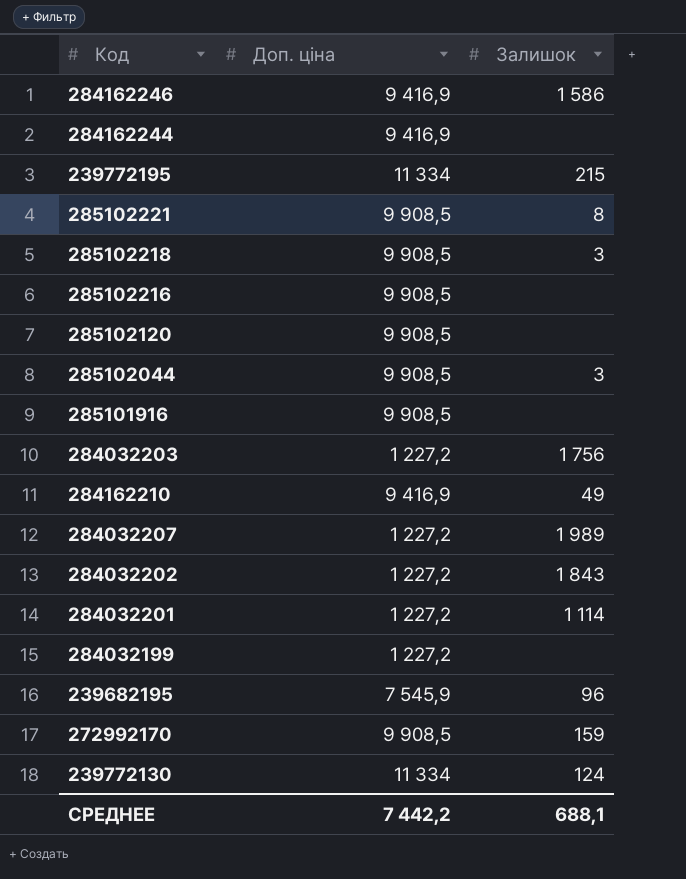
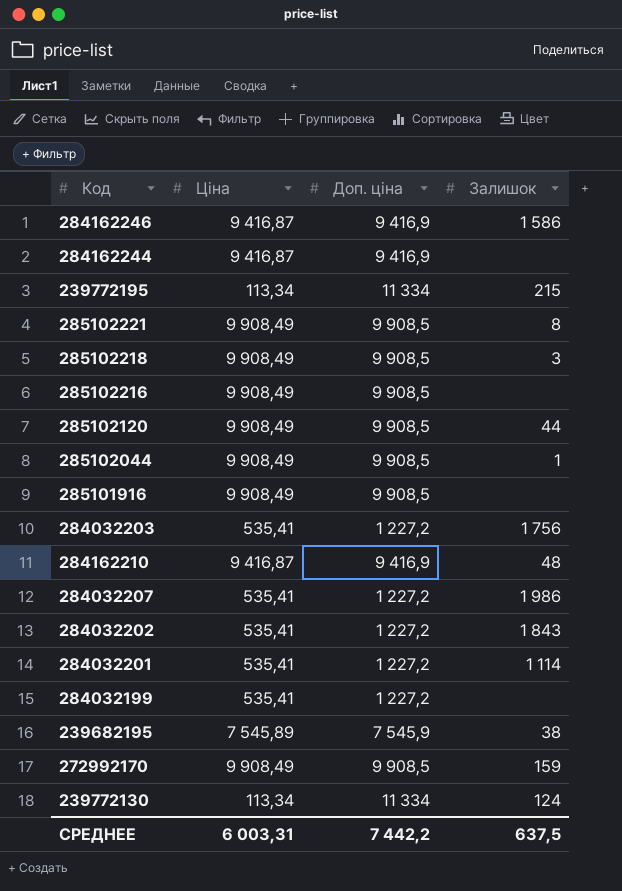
column Ціна | position: none -> 2
285102120 | Залишок: none -> 44
285102044 | Залишок: 3 -> 1
284162210 | Залишок: 49 -> 48
284032207 | Залишок: 1 989 -> 1 986
239682195 | Залишок: 96 -> 38
СРЕДНЕЕ | Залишок: 688,1 -> 637,5

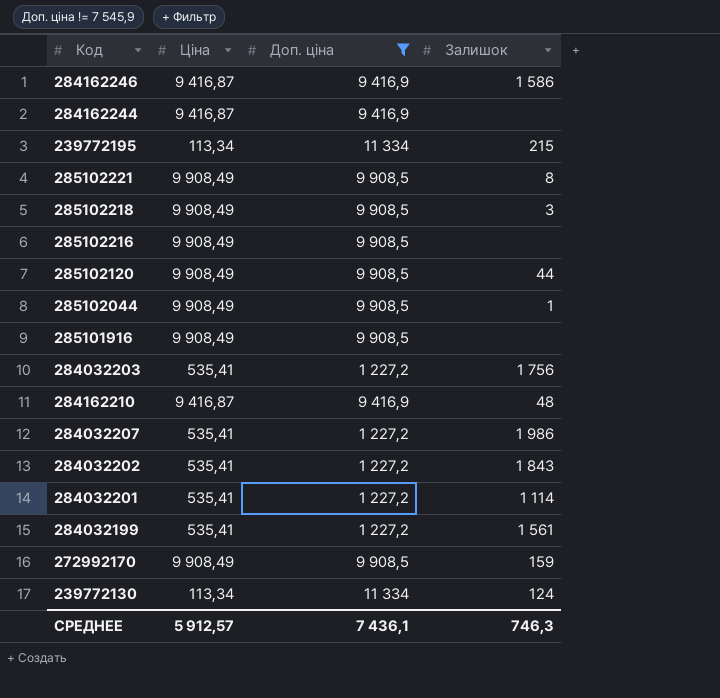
filter: none -> Доп. ціна != 7 545,9
284032199 | Залишок: none -> 1 561
СРЕДНЕЕ | Ціна: 6 003,31 -> 5 912,57
СРЕДНЕЕ | Доп. ціна: 7 442,2 -> 7 436,1
СРЕДНЕЕ | Залишок: 637,5 -> 746,3

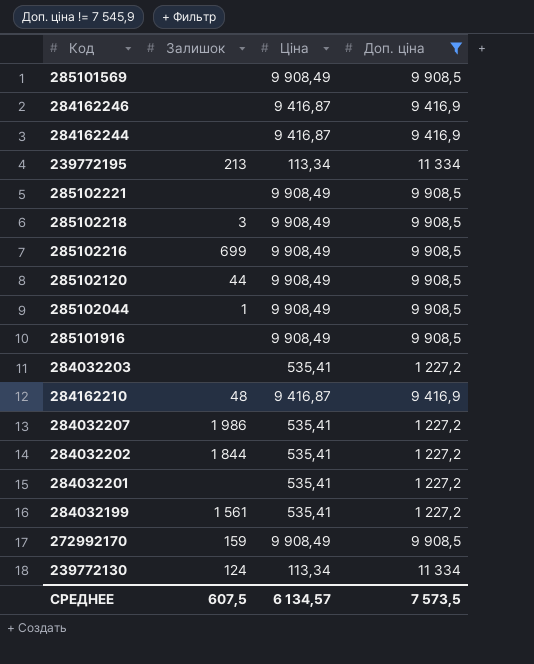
column Залишок | position: 4 -> 2
row 285101569: none -> none | 9 908,49 | 9 908,5
284162246 | Залишок: 1 586 -> none
239772195 | Залишок: 215 -> 213
285102221 | Залишок: 8 -> none
285102216 | Залишок: none -> 699
284032203 | Залишок: 1 756 -> none
284032202 | Залишок: 1 843 -> 1 844
284032201 | Залишок: 1 114 -> none
СРЕДНЕЕ | Залишок: 746,3 -> 607,5
СРЕДНЕЕ | Ціна: 5 912,57 -> 6 134,57
СРЕДНЕЕ | Доп. ціна: 7 436,1 -> 7 573,5

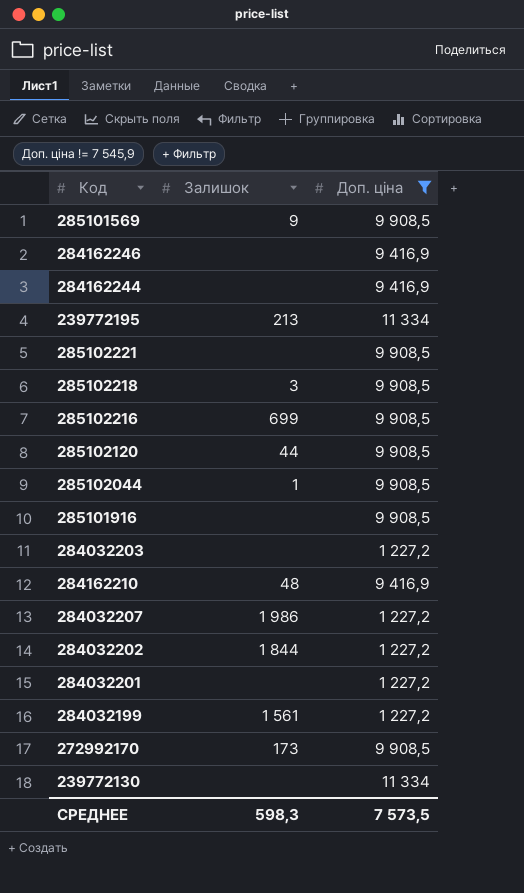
column Ціна | position: 3 -> none
285101569 | Залишок: none -> 9
272992170 | Залишок: 159 -> 173
239772130 | Залишок: 124 -> none
СРЕДНЕЕ | Залишок: 607,5 -> 598,3

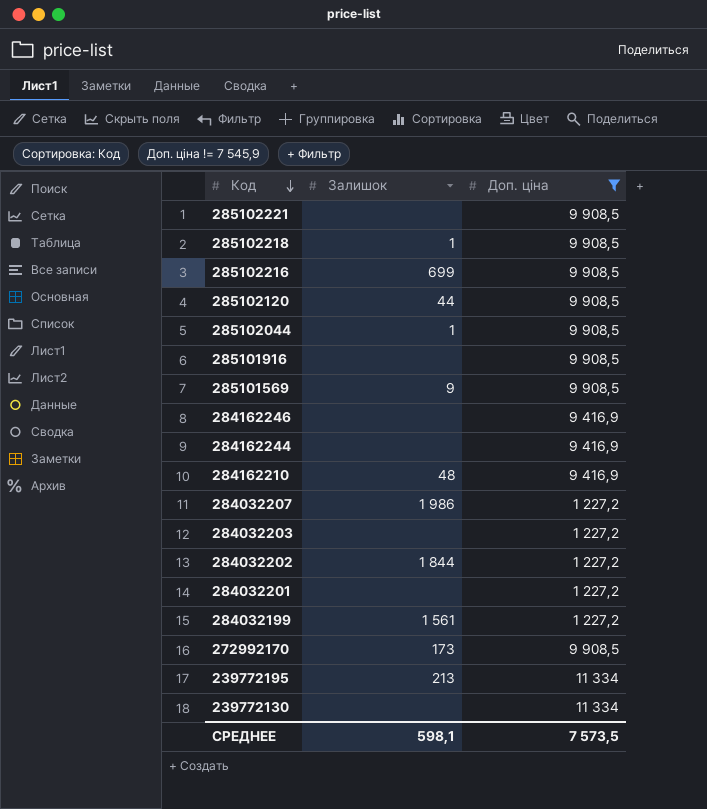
row order: none -> Код descending
285102218 | Залишок: 3 -> 1
СРЕДНЕЕ | Залишок: 598,3 -> 598,1

